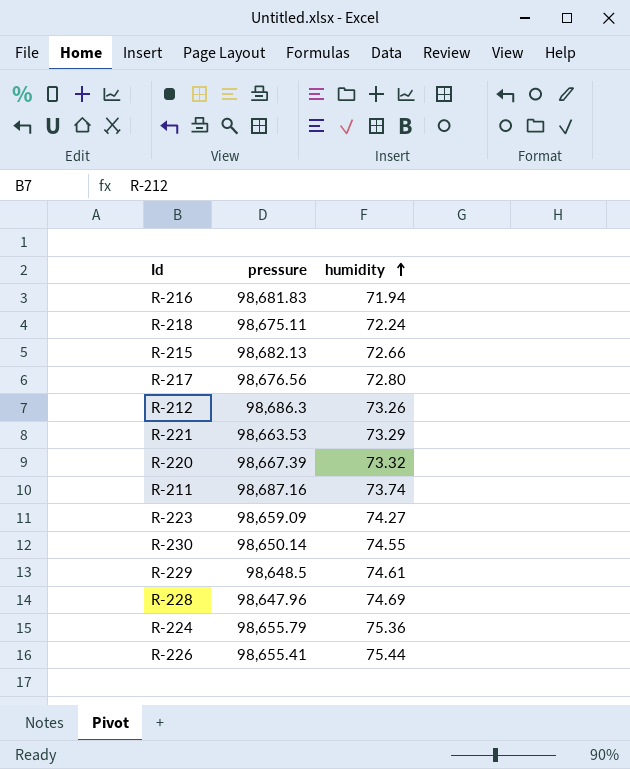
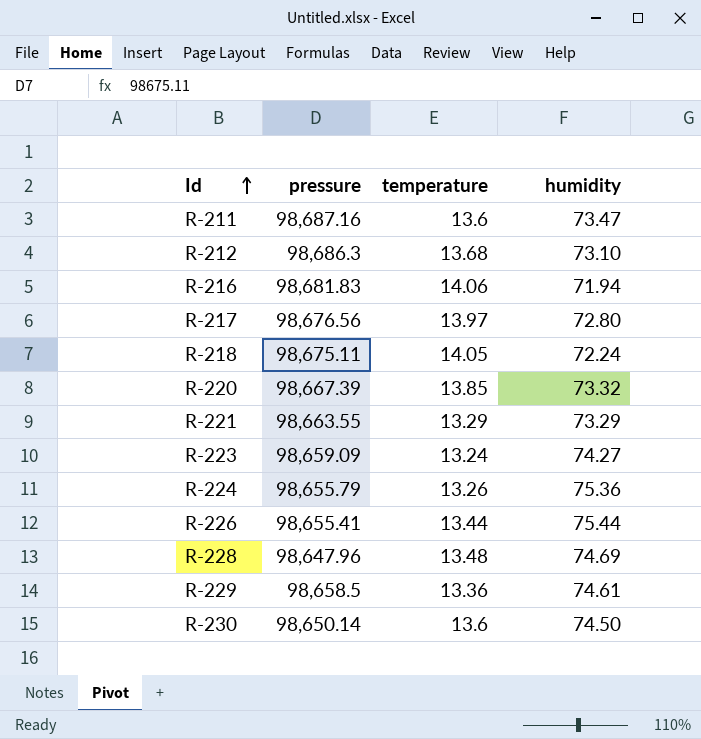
row order: humidity ascending -> Id ascending
column temperature | position: none -> 3
row R-215: 98,682.13 | 72.66 -> none
R-211 | humidity: 73.74 -> 73.47
R-212 | humidity: 73.26 -> 73.10
R-221 | pressure: 98,663.53 -> 98,663.55
R-229 | pressure: 98,648.5 -> 98,658.5
R-230 | humidity: 74.55 -> 74.50

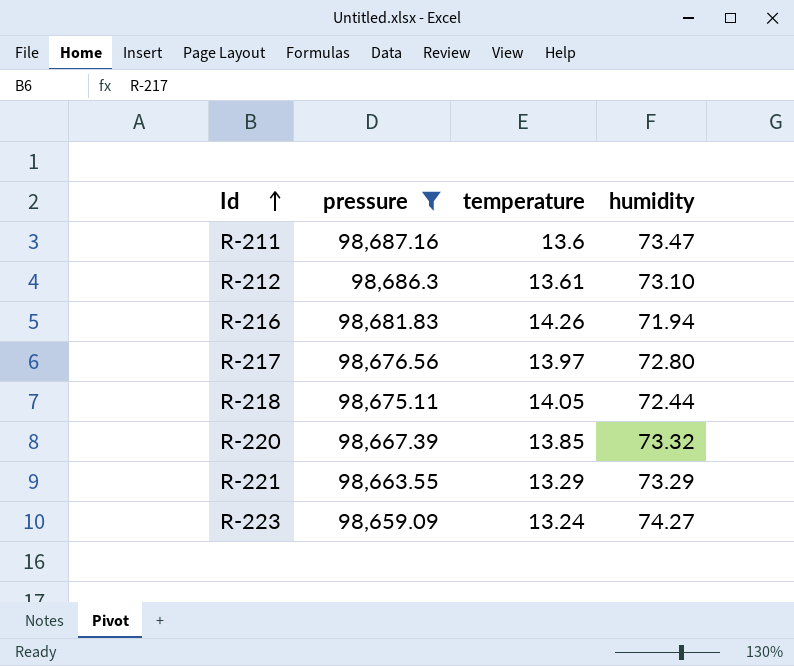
filter: none -> pressure >= 98,659.09
R-212 | temperature: 13.68 -> 13.61
R-216 | temperature: 14.06 -> 14.26
R-218 | humidity: 72.24 -> 72.44

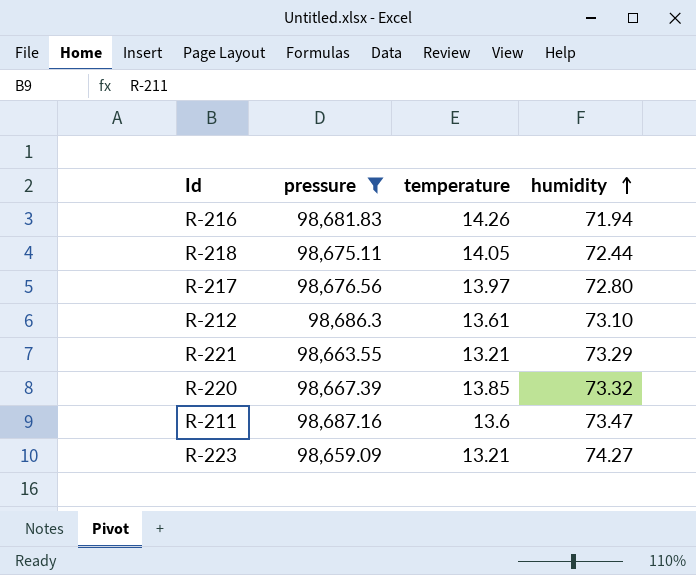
row order: Id ascending -> humidity ascending
R-221 | temperature: 13.29 -> 13.21
R-223 | temperature: 13.24 -> 13.21

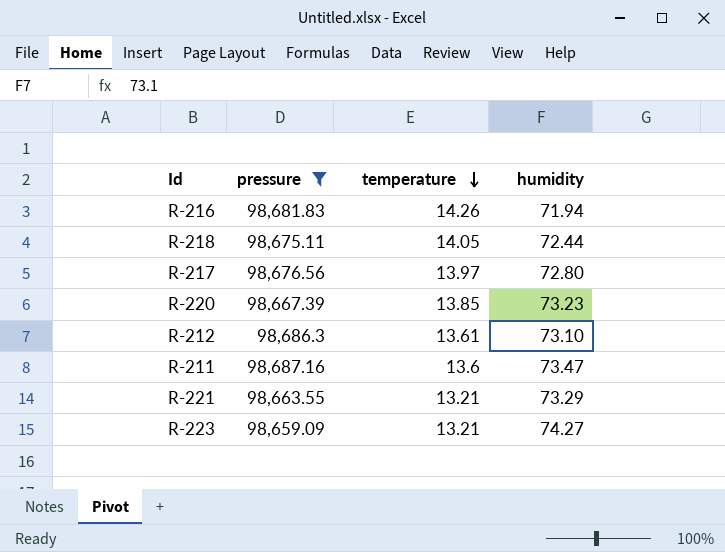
row order: humidity ascending -> temperature descending
R-220 | humidity: 73.32 -> 73.23

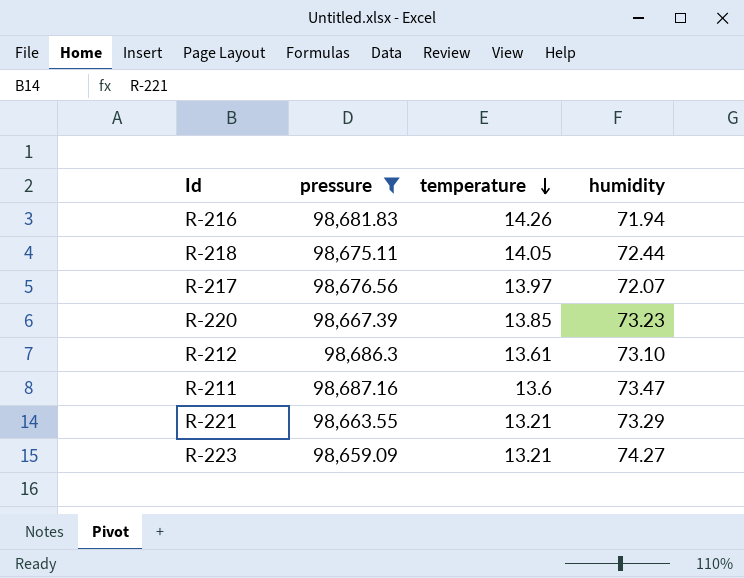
R-217 | humidity: 72.80 -> 72.07

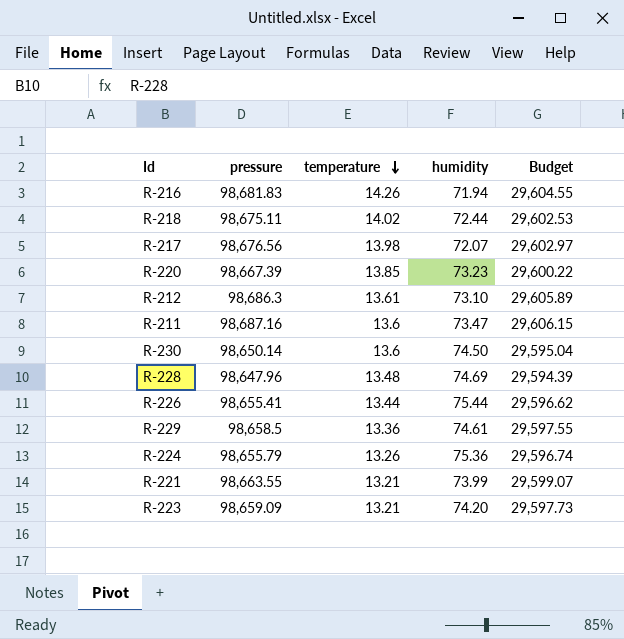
filter: pressure >= 98,659.09 -> none
column Budget | formula: none -> [pressure] * 0.3
R-218 | temperature: 14.05 -> 14.02
R-217 | temperature: 13.97 -> 13.98
R-221 | humidity: 73.29 -> 73.99
R-223 | humidity: 74.27 -> 74.20

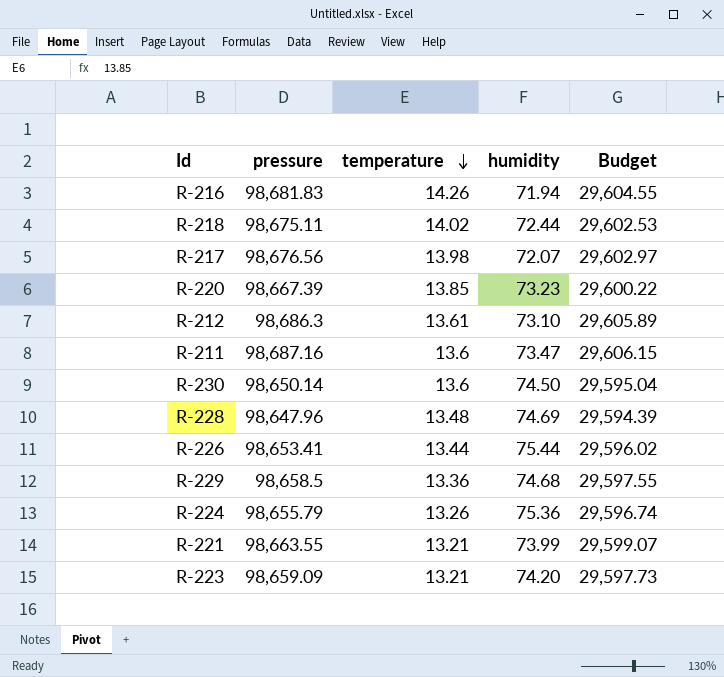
R-226 | pressure: 98,655.41 -> 98,653.41
R-226 | Budget: 29,596.62 -> 29,596.02
R-229 | humidity: 74.61 -> 74.68

